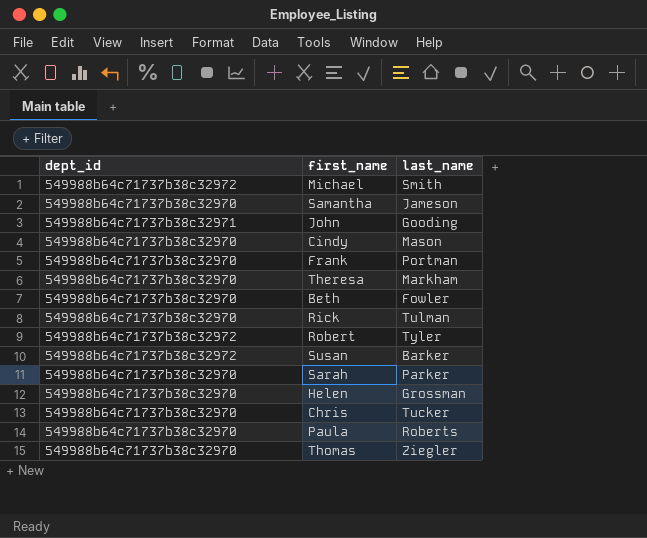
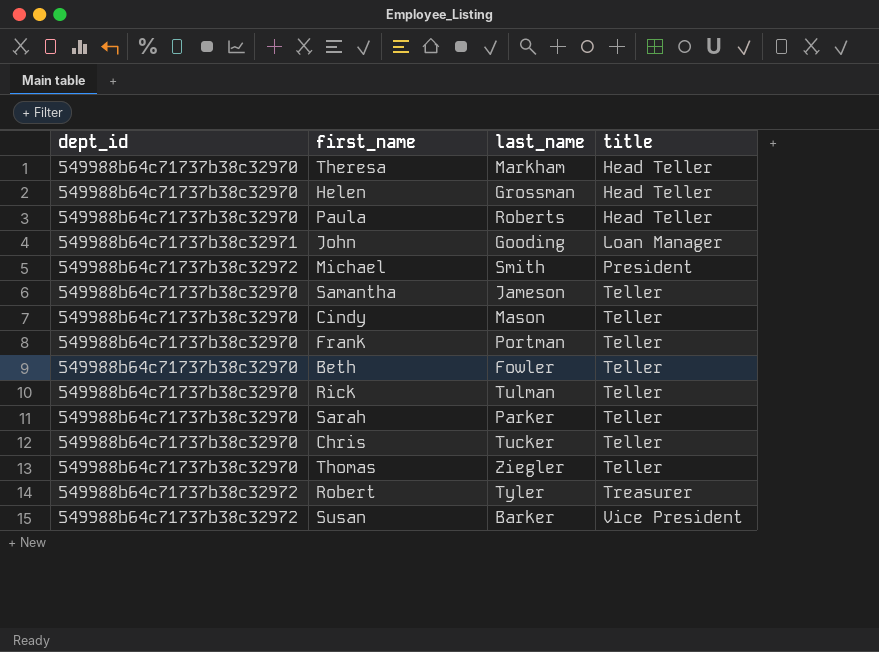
row order: none -> title ascending
column title | position: none -> 4

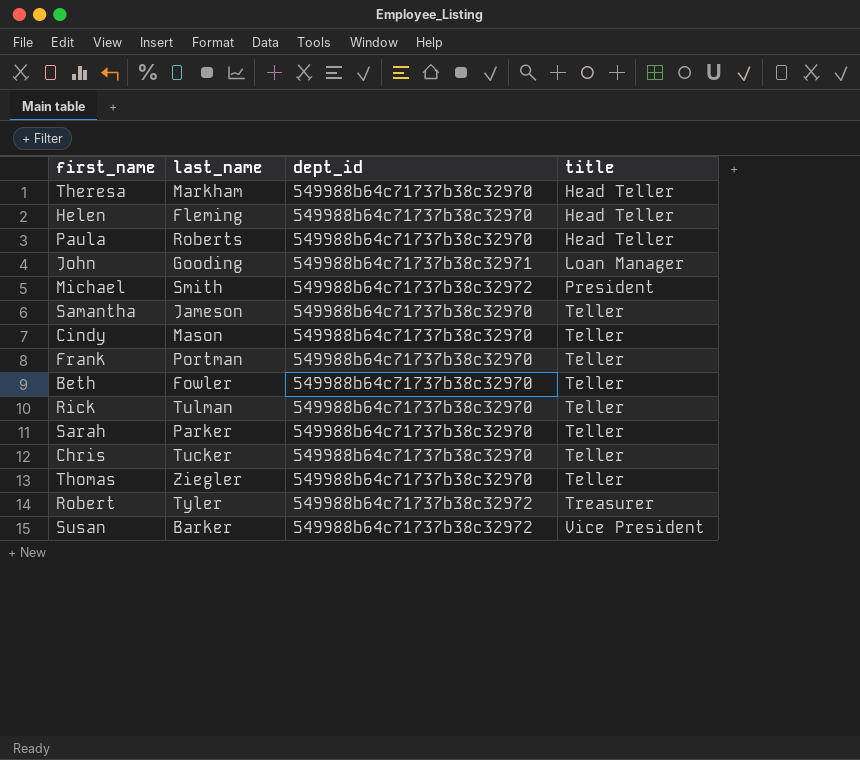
column dept_id | position: 1 -> 3
Helen | last_name: Grossman -> Fleming

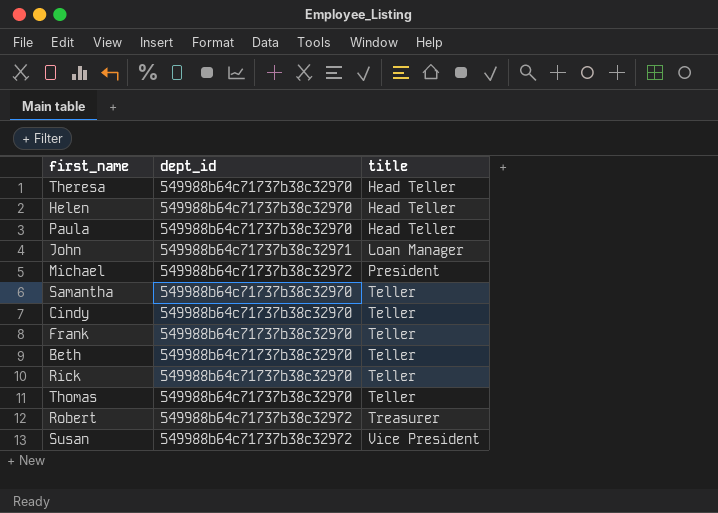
column last_name | position: 2 -> none
row Sarah: Parker | 549988b64c71737b38c32970 | Teller -> none
row Chris: Tucker | 549988b64c71737b38c32970 | Teller -> none

